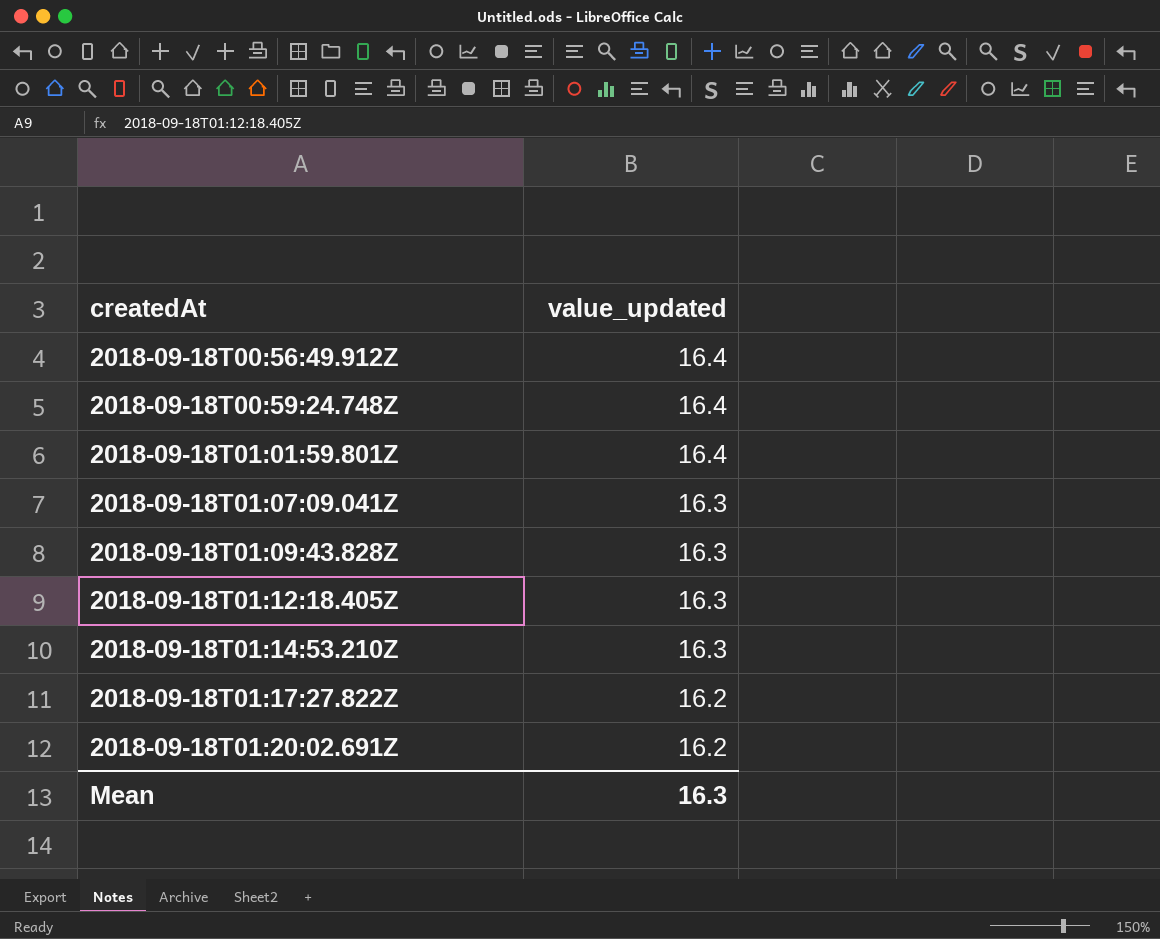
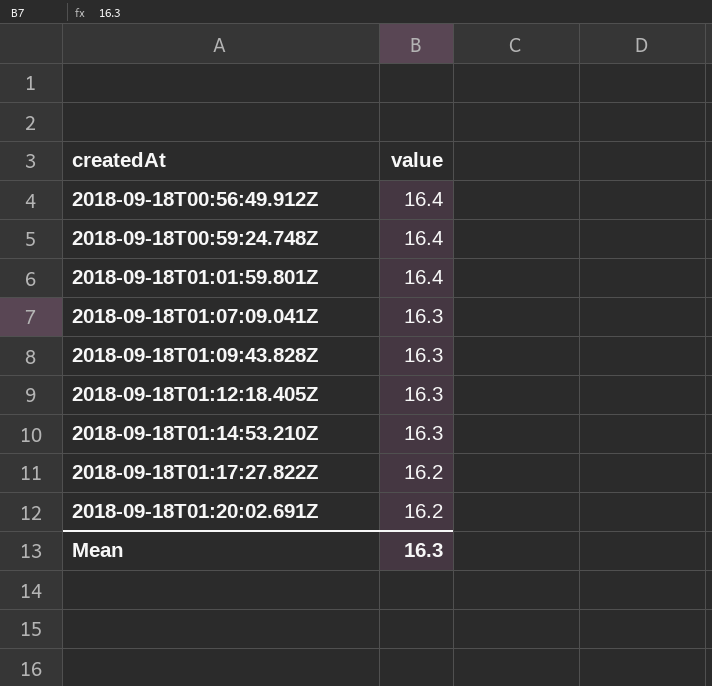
column name: value_updated -> value

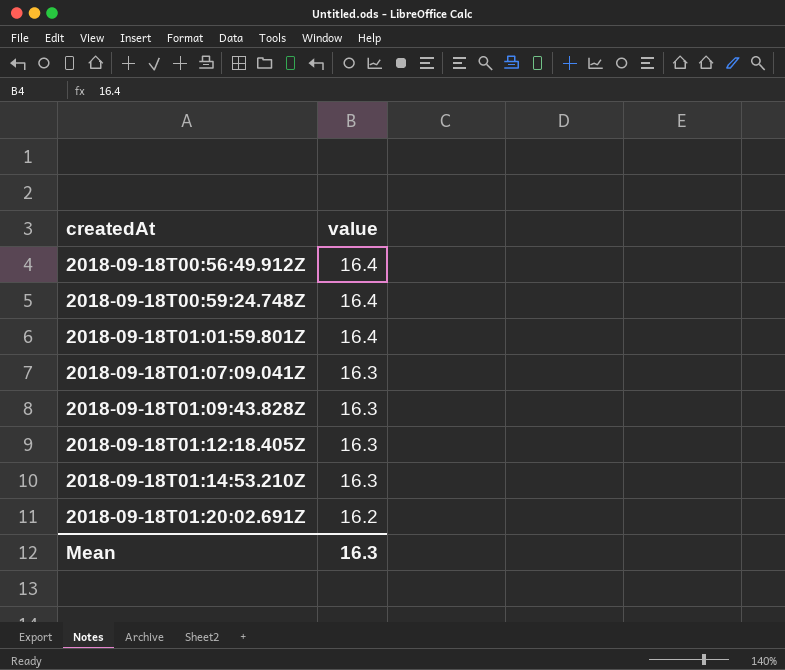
row 2018-09-18T01:17:27.822Z: 16.2 -> none

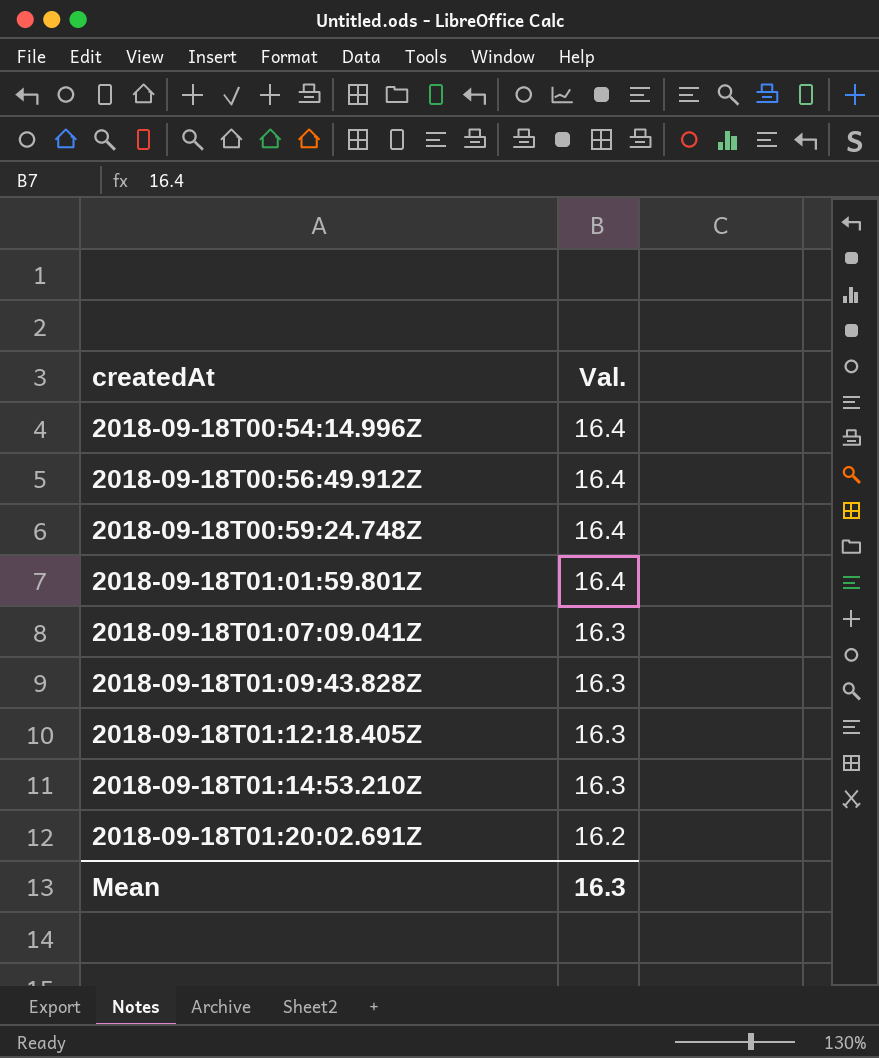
column name: value -> Val.
row 2018-09-18T00:54:14.996Z: none -> 16.4

